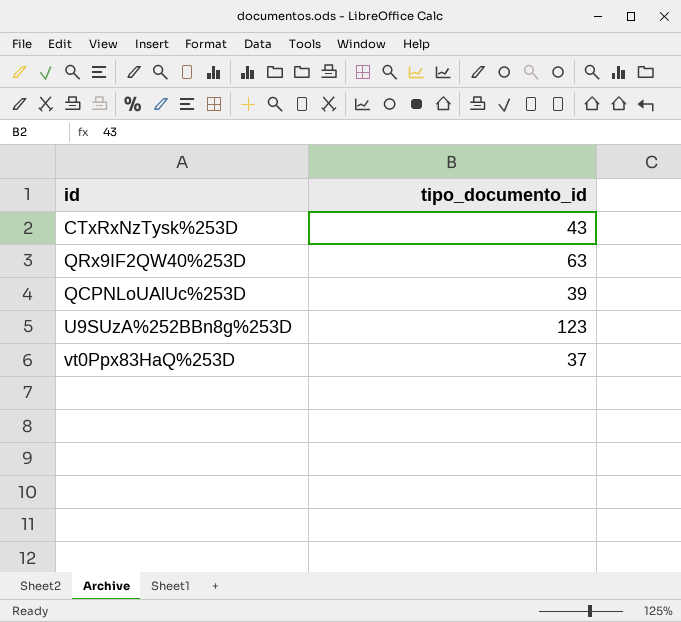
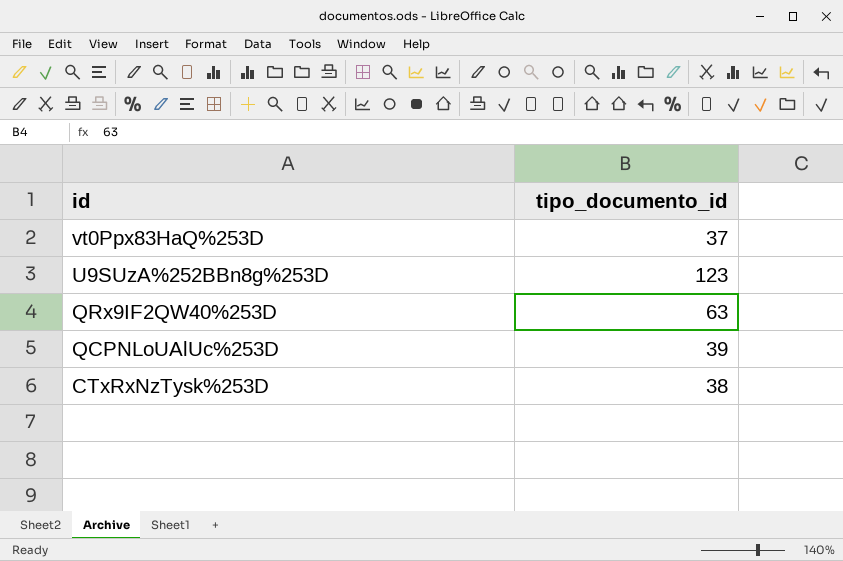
row order: none -> id descending
CTxRxNzTysk%253D | tipo_documento_id: 43 -> 38

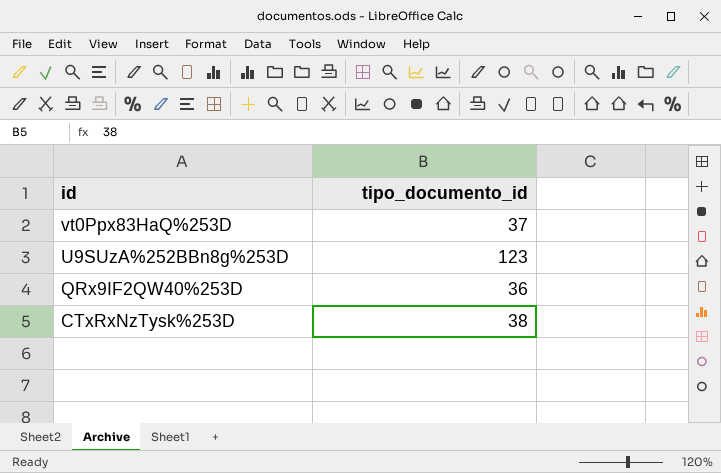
row QCPNLoUAlUc%253D: 39 -> none
QRx9IF2QW40%253D | tipo_documento_id: 63 -> 36

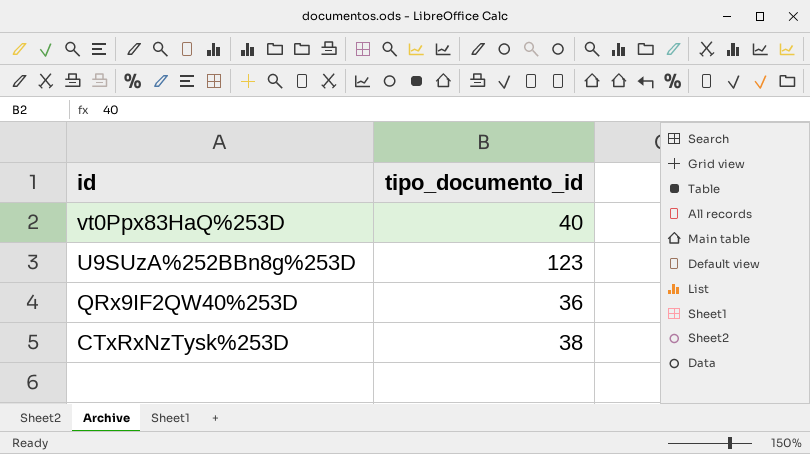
vt0Ppx83HaQ%253D | tipo_documento_id: 37 -> 40

